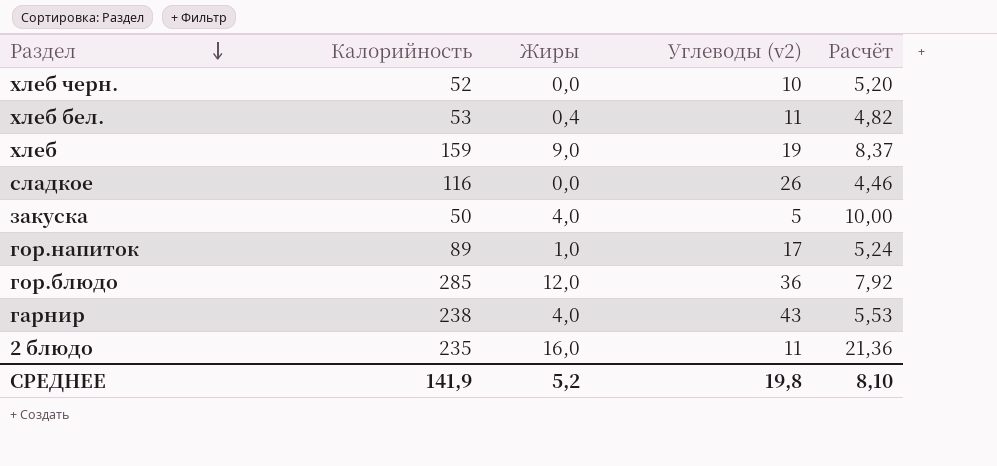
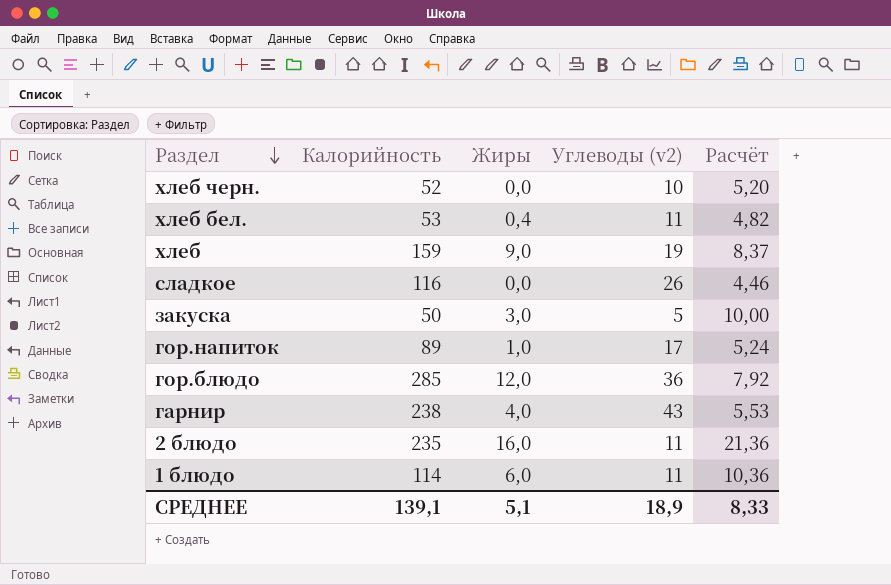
закуска | Жиры: 4,0 -> 3,0
row 1 блюдо: none -> 114 | 6,0 | 11 | 10,36
СРЕДНЕЕ | Калорийность: 141,9 -> 139,1
СРЕДНЕЕ | Жиры: 5,2 -> 5,1
СРЕДНЕЕ | Углеводы (v2): 19,8 -> 18,9
СРЕДНЕЕ | Расчёт: 8,10 -> 8,33

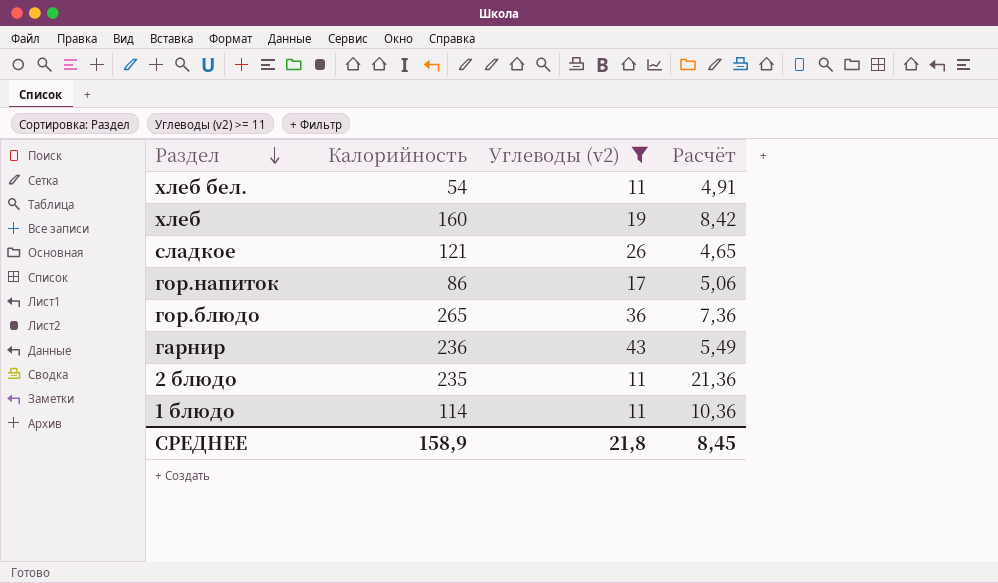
filter: none -> Углеводы (v2) >= 11
column Жиры | position: 3 -> none
хлеб бел. | Калорийность: 53 -> 54
хлеб бел. | Расчёт: 4,82 -> 4,91
хлеб | Калорийность: 159 -> 160
хлеб | Расчёт: 8,37 -> 8,42
сладкое | Калорийность: 116 -> 121
сладкое | Расчёт: 4,46 -> 4,65
гор.напиток | Калорийность: 89 -> 86
гор.напиток | Расчёт: 5,24 -> 5,06
гор.блюдо | Калорийность: 285 -> 265
гор.блюдо | Расчёт: 7,92 -> 7,36
гарнир | Калорийность: 238 -> 236
гарнир | Расчёт: 5,53 -> 5,49
СРЕДНЕЕ | Калорийность: 139,1 -> 158,9
СРЕДНЕЕ | Углеводы (v2): 18,9 -> 21,8
СРЕДНЕЕ | Расчёт: 8,33 -> 8,45

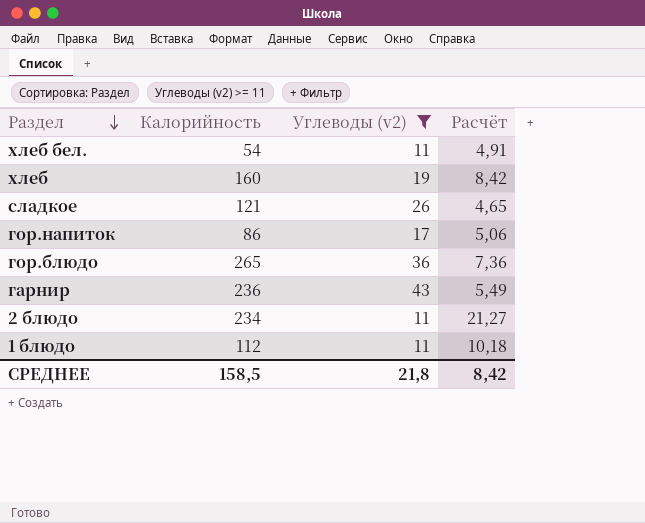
2 блюдо | Калорийность: 235 -> 234
2 блюдо | Расчёт: 21,36 -> 21,27
1 блюдо | Калорийность: 114 -> 112
1 блюдо | Расчёт: 10,36 -> 10,18
СРЕДНЕЕ | Калорийность: 158,9 -> 158,5
СРЕДНЕЕ | Расчёт: 8,45 -> 8,42

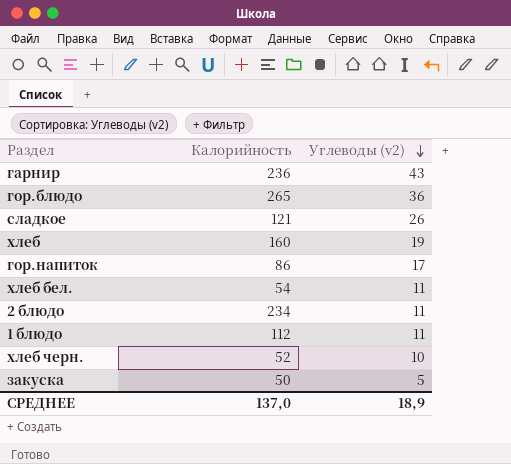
filter: Углеводы (v2) >= 11 -> none
row order: Раздел descending -> Углеводы (v2) descending
column Расчёт | formula: [Калорийность] / [Углеводы (v2)] -> none
СРЕДНЕЕ | Калорийность: 158,5 -> 137,0
СРЕДНЕЕ | Углеводы (v2): 21,8 -> 18,9

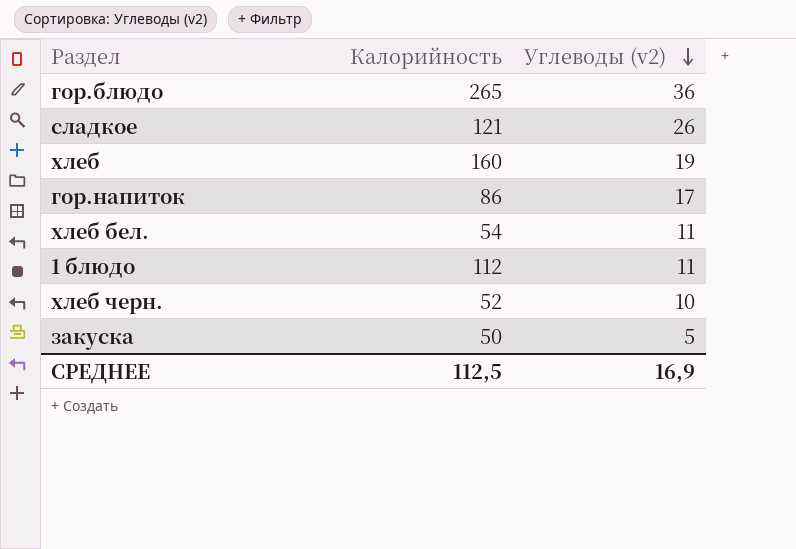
row гарнир: 236 | 43 -> none
row 2 блюдо: 234 | 11 -> none
СРЕДНЕЕ | Калорийность: 137,0 -> 112,5
СРЕДНЕЕ | Углеводы (v2): 18,9 -> 16,9

